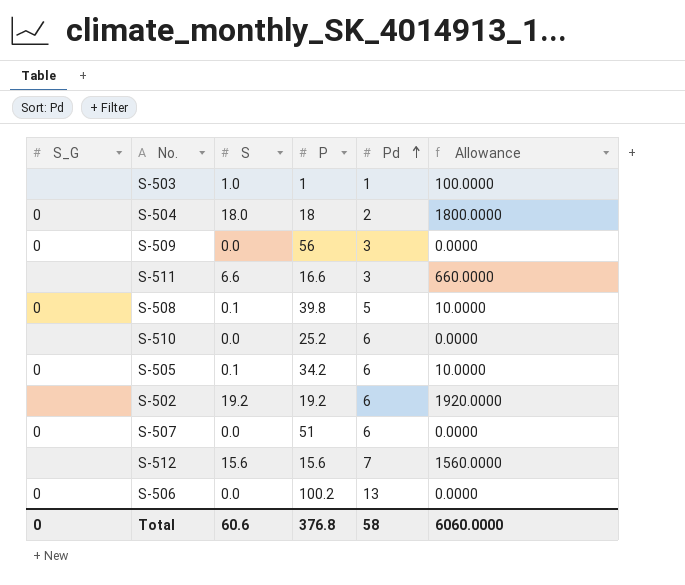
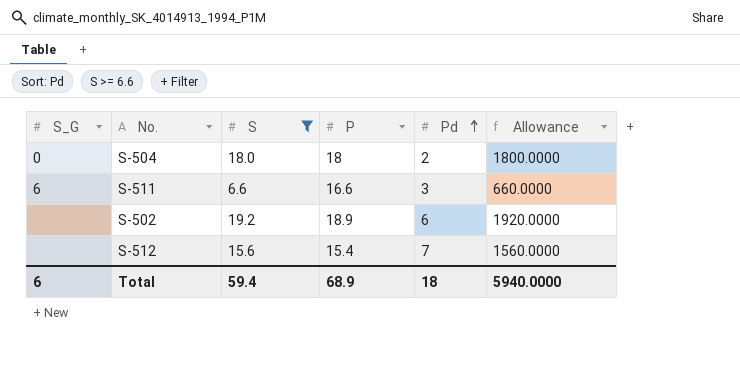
filter: none -> S >= 6.6
S-511 | S_G: none -> 6
S-502 | P: 19.2 -> 18.9
S-512 | P: 15.6 -> 15.4
Total | S_G: 0 -> 6
Total | S: 60.6 -> 59.4
Total | P: 376.8 -> 68.9
Total | Pd: 58 -> 18
Total | Allowance: 6060.0000 -> 5940.0000

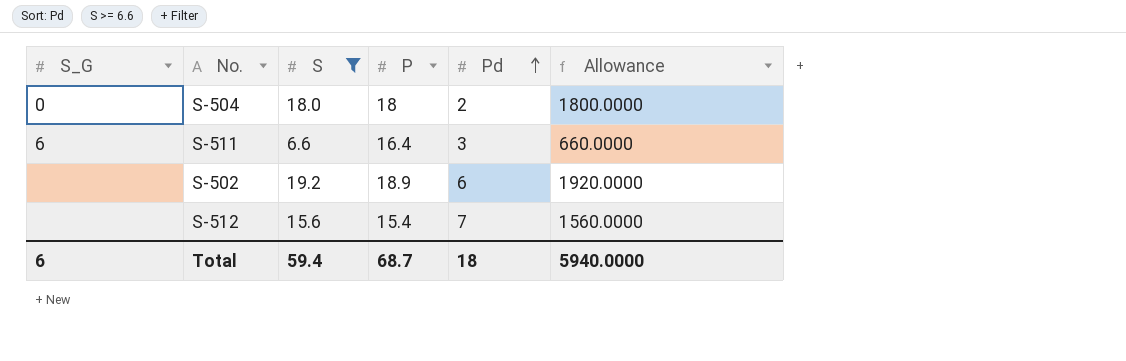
S-511 | P: 16.6 -> 16.4
Total | P: 68.9 -> 68.7

